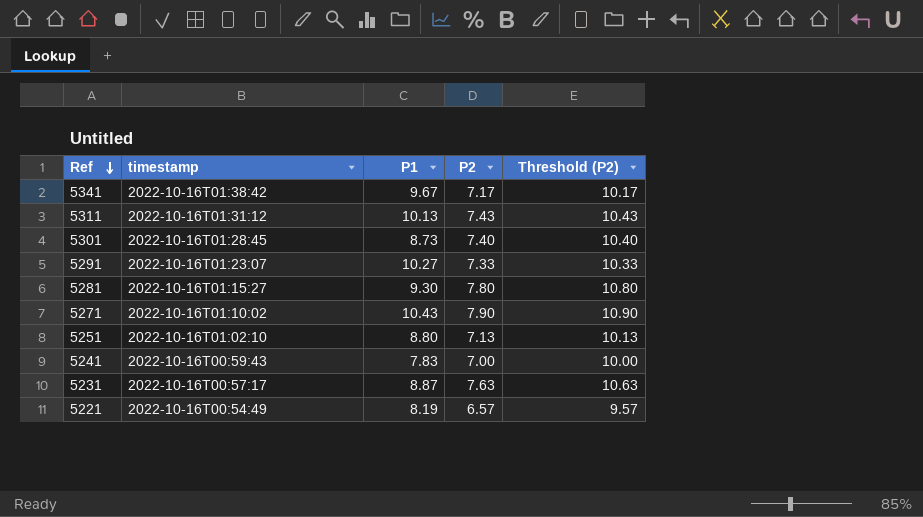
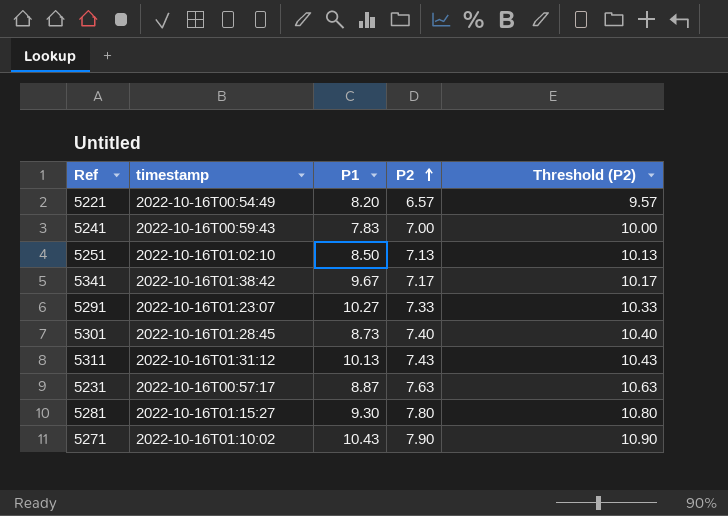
row order: Ref descending -> P2 ascending
5221 | P1: 8.19 -> 8.20
5251 | P1: 8.80 -> 8.50

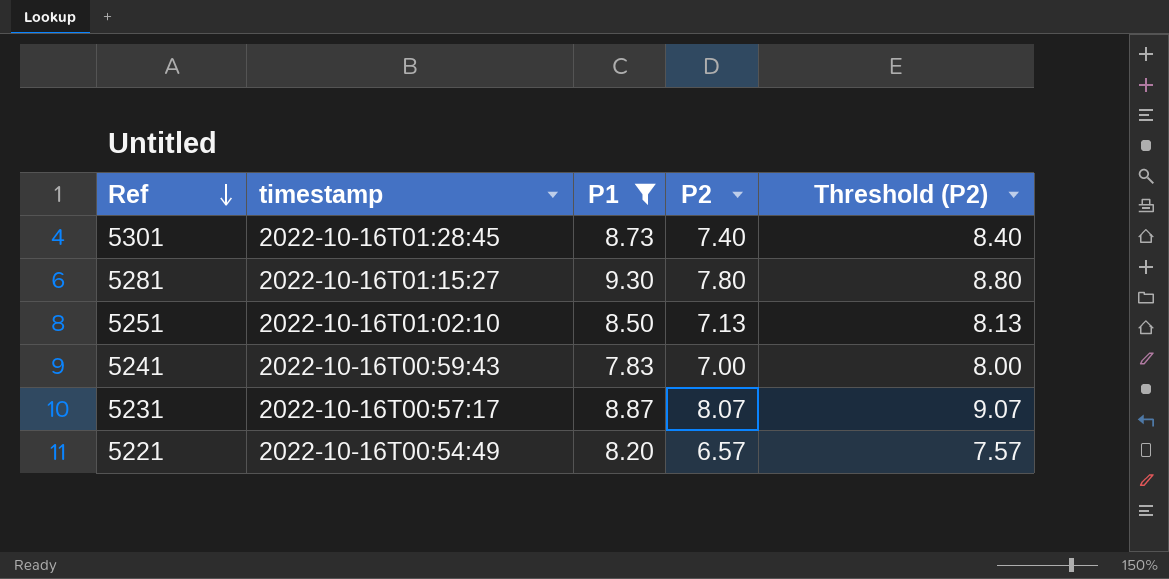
filter: none -> P1 <= 9.30
row order: P2 ascending -> Ref descending
column Threshold (P2) | formula: [P2] + 3 -> [P2] + 1
5231 | P2: 7.63 -> 8.07

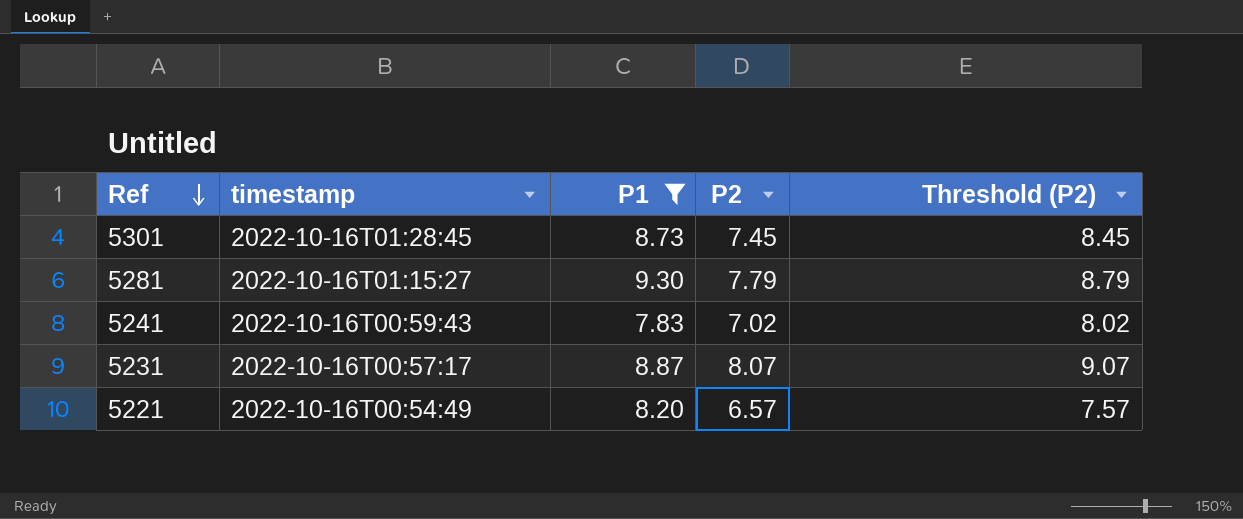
row 5251: 2022-10-16T01:02:10 | 8.50 | 7.13 | 8.13 -> none
5301 | P2: 7.40 -> 7.45
5301 | Threshold (P2): 8.40 -> 8.45
5281 | P2: 7.80 -> 7.79
5281 | Threshold (P2): 8.80 -> 8.79
5241 | P2: 7.00 -> 7.02
5241 | Threshold (P2): 8.00 -> 8.02

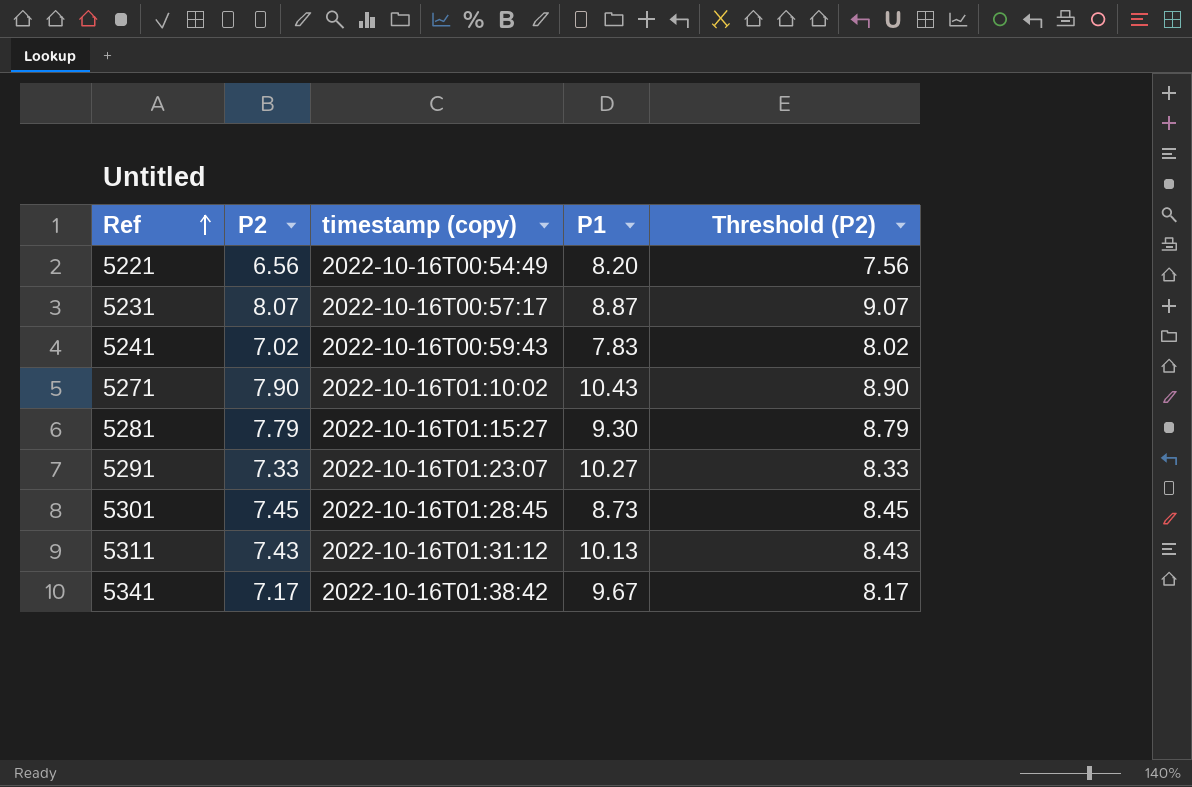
filter: P1 <= 9.30 -> none
row order: Ref descending -> Ref ascending
column P2 | position: 4 -> 2
column name: timestamp -> timestamp (copy)
5221 | P2: 6.57 -> 6.56
5221 | Threshold (P2): 7.57 -> 7.56

